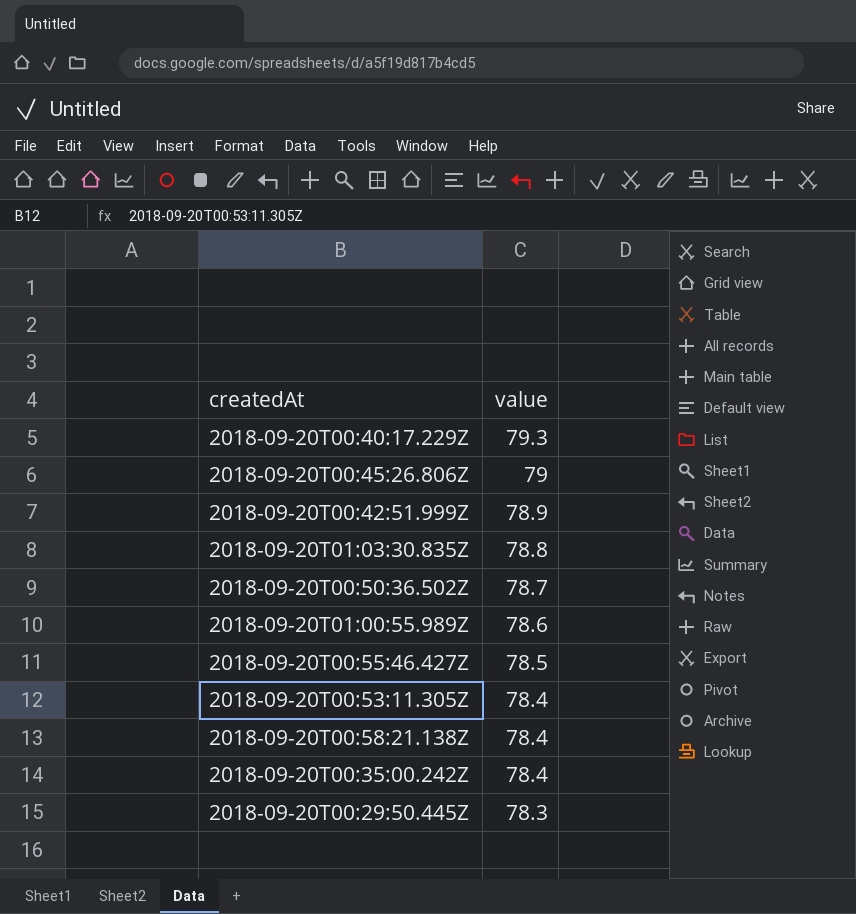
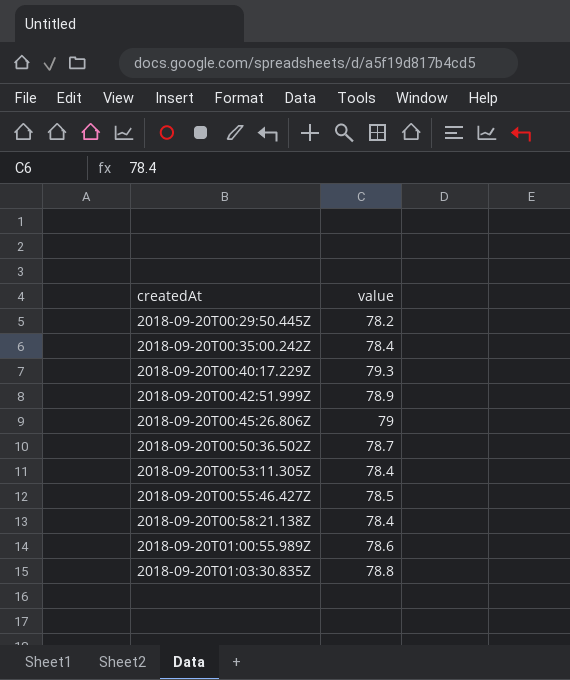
row order: value descending -> createdAt ascending
2018-09-20T00:29:50.445Z | value: 78.3 -> 78.2

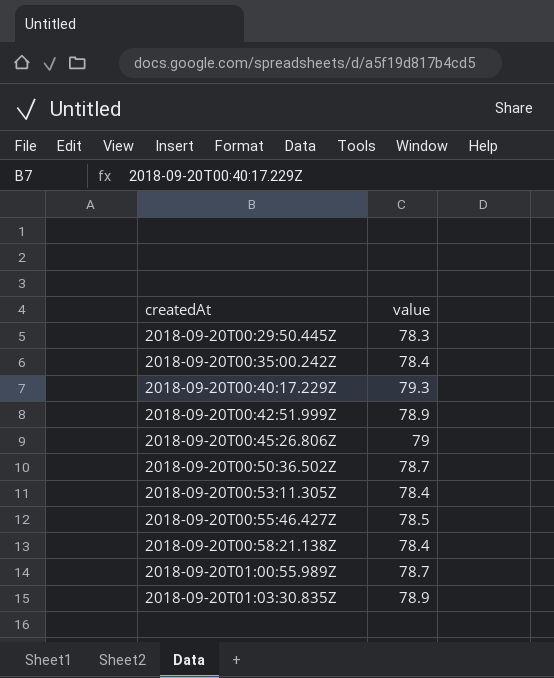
2018-09-20T00:29:50.445Z | value: 78.2 -> 78.3
2018-09-20T01:00:55.989Z | value: 78.6 -> 78.7
2018-09-20T01:03:30.835Z | value: 78.8 -> 78.9

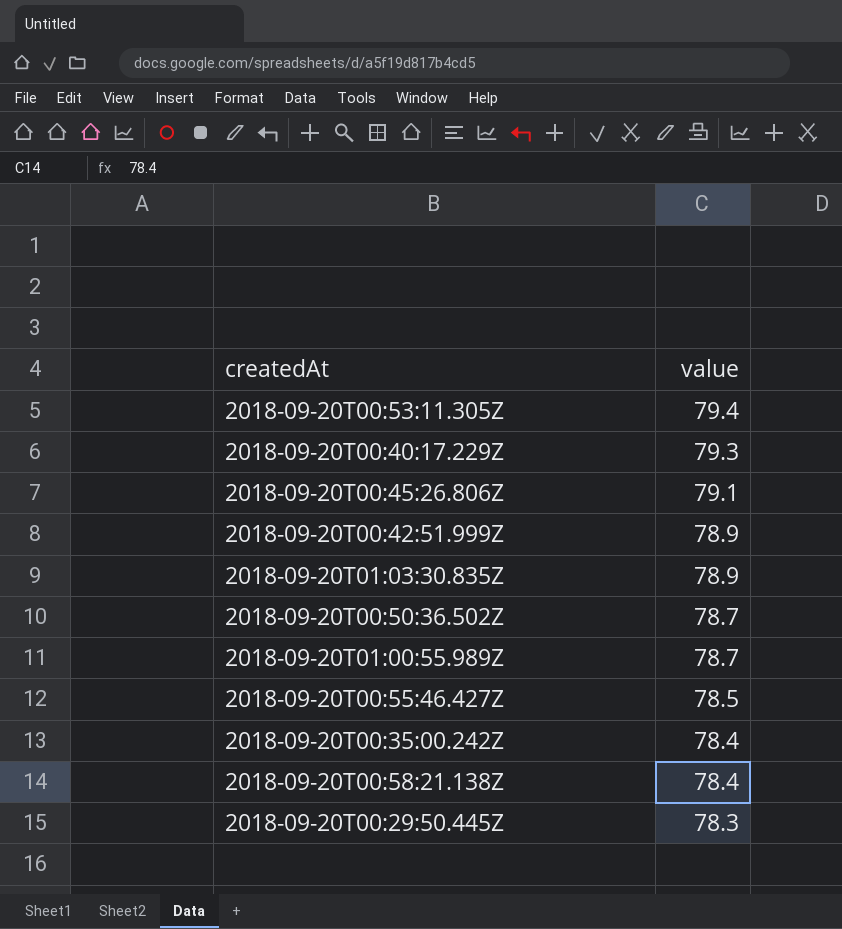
row order: createdAt ascending -> value descending
2018-09-20T00:53:11.305Z | value: 78.4 -> 79.4
2018-09-20T00:45:26.806Z | value: 79 -> 79.1

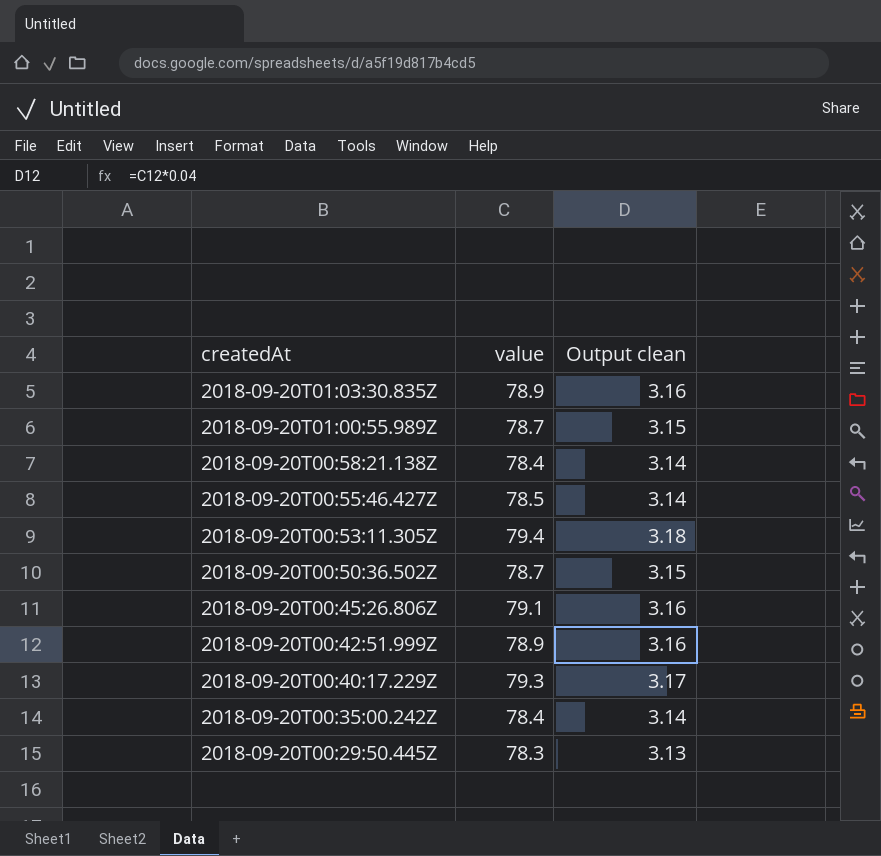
row order: value descending -> createdAt descending
column Output clean | formula: none -> [value] * 0.04

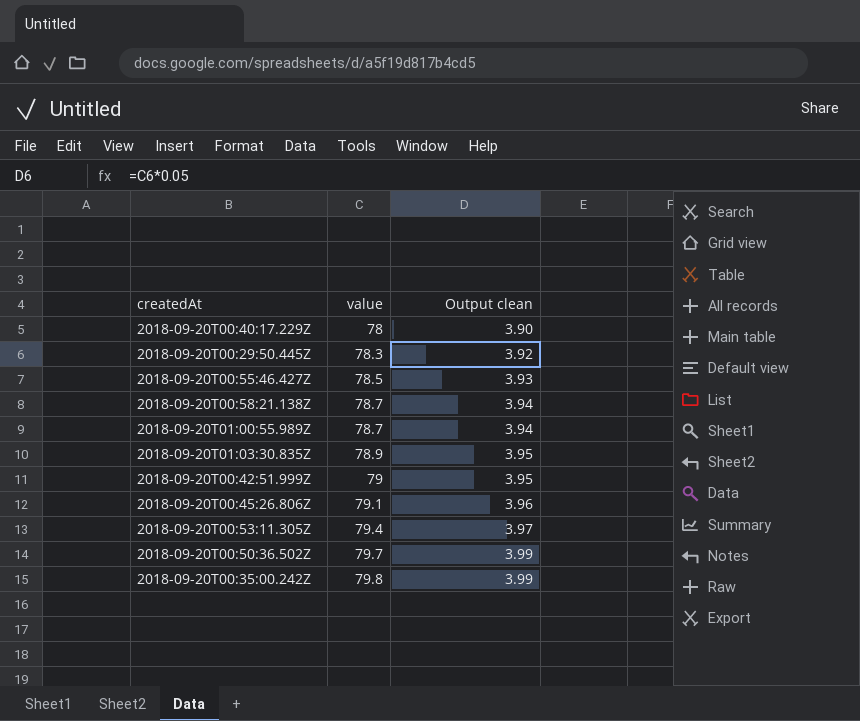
row order: createdAt descending -> value ascending
column Output clean | formula: [value] * 0.04 -> [value] * 0.05
2018-09-20T00:40:17.229Z | value: 79.3 -> 78
2018-09-20T00:58:21.138Z | value: 78.4 -> 78.7
2018-09-20T00:42:51.999Z | value: 78.9 -> 79
2018-09-20T00:50:36.502Z | value: 78.7 -> 79.7
2018-09-20T00:35:00.242Z | value: 78.4 -> 79.8

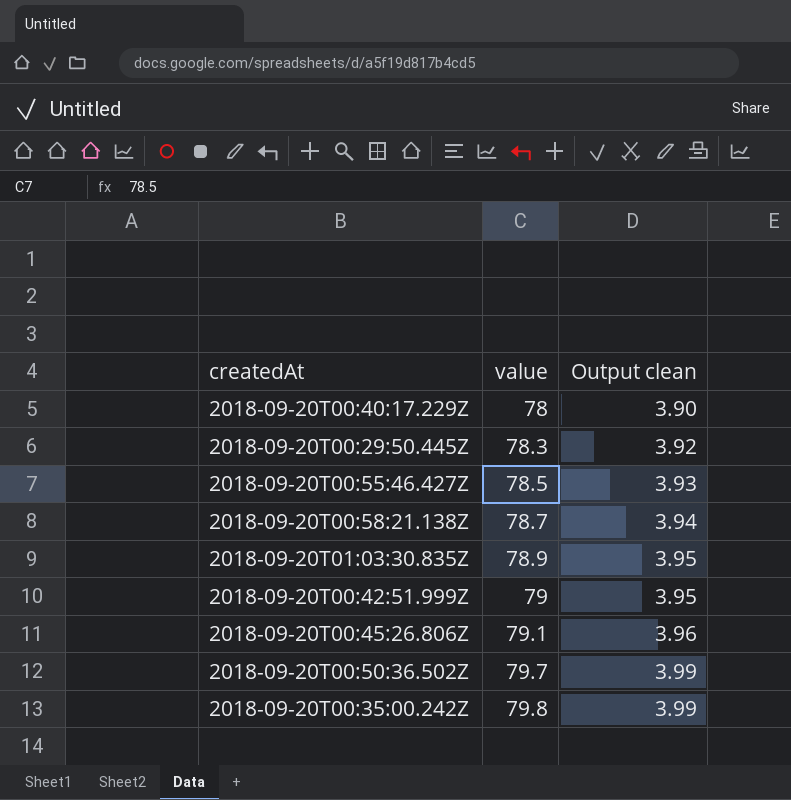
row 2018-09-20T01:00:55.989Z: 78.7 | 3.94 -> none
row 2018-09-20T00:53:11.305Z: 79.4 | 3.97 -> none

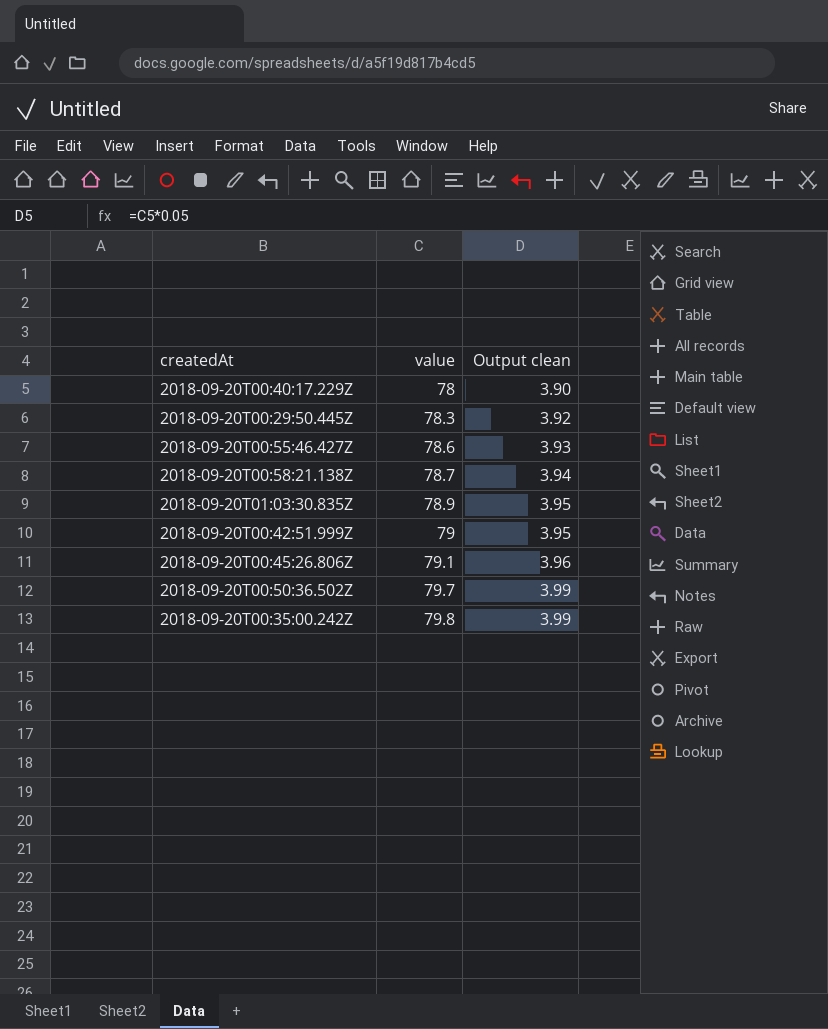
2018-09-20T00:55:46.427Z | value: 78.5 -> 78.6

